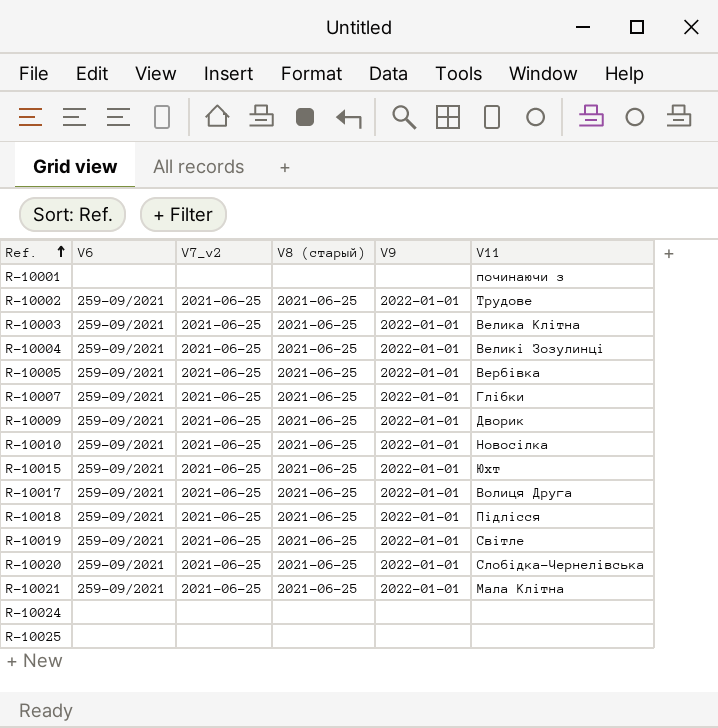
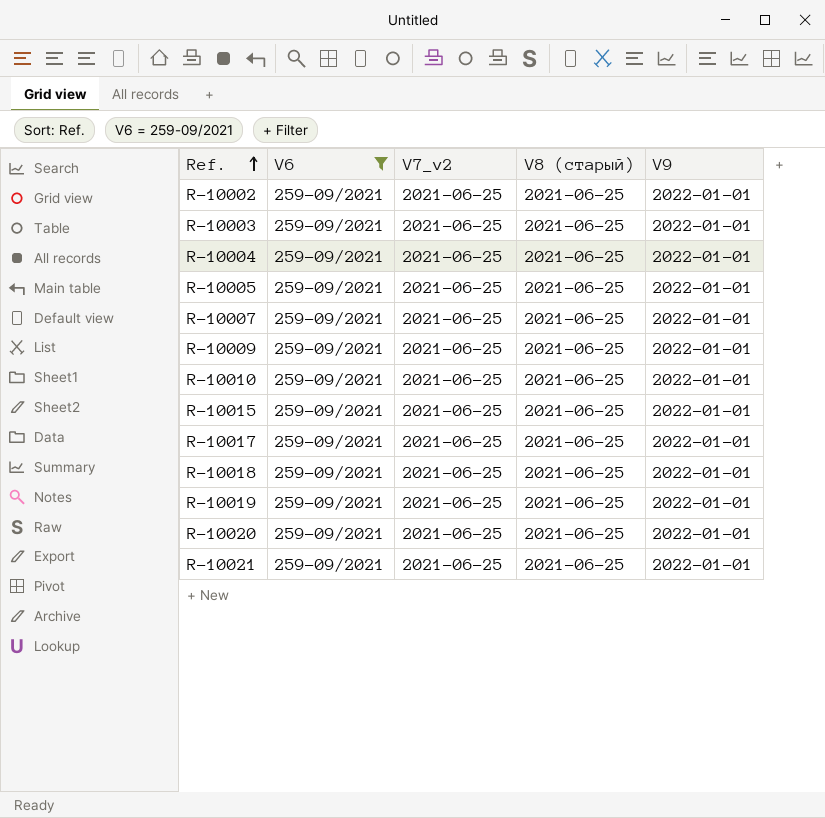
filter: none -> V6 = 259-09/2021
column V11 | position: 6 -> none

